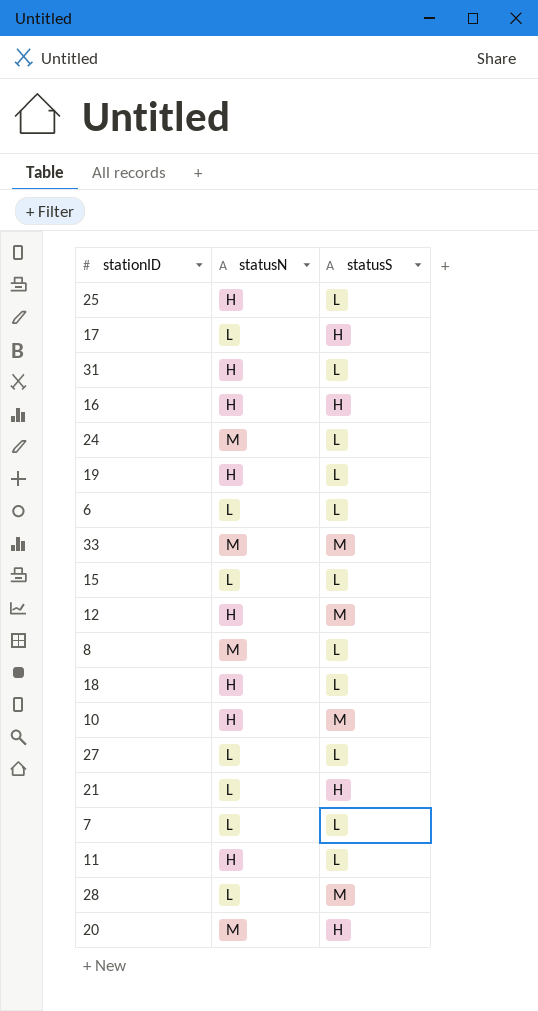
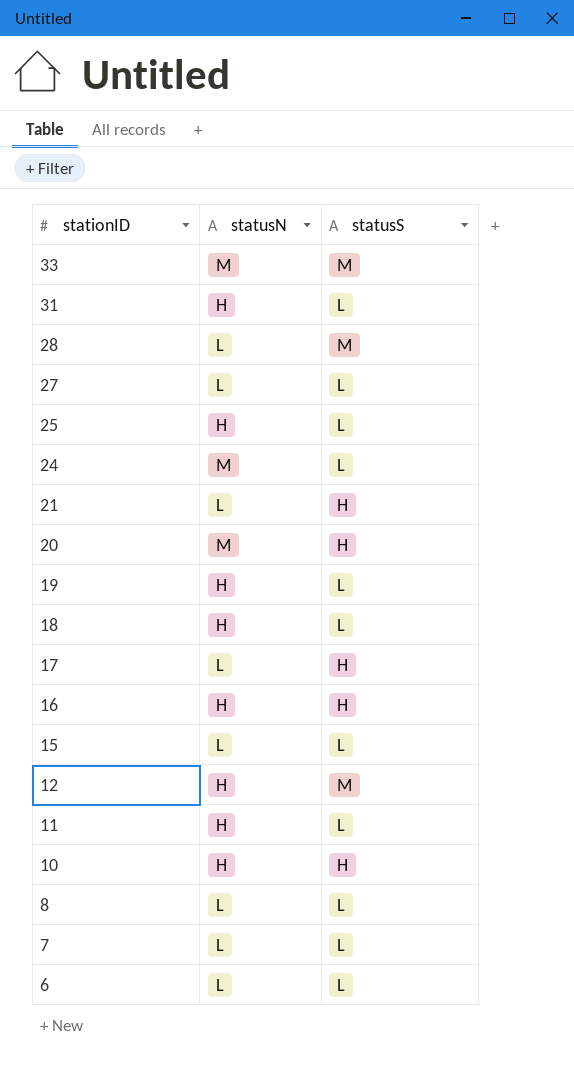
row order: none -> stationID descending
10 | statusS: M -> H
8 | statusN: M -> L

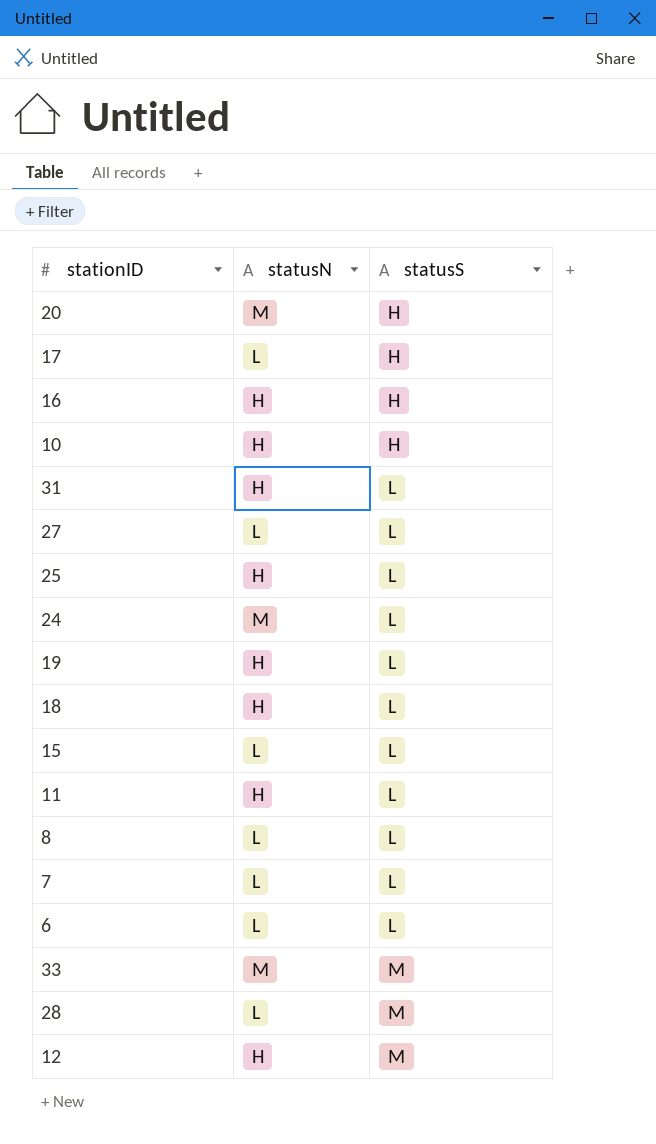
row order: stationID descending -> statusS ascending
row 21: L | H -> none

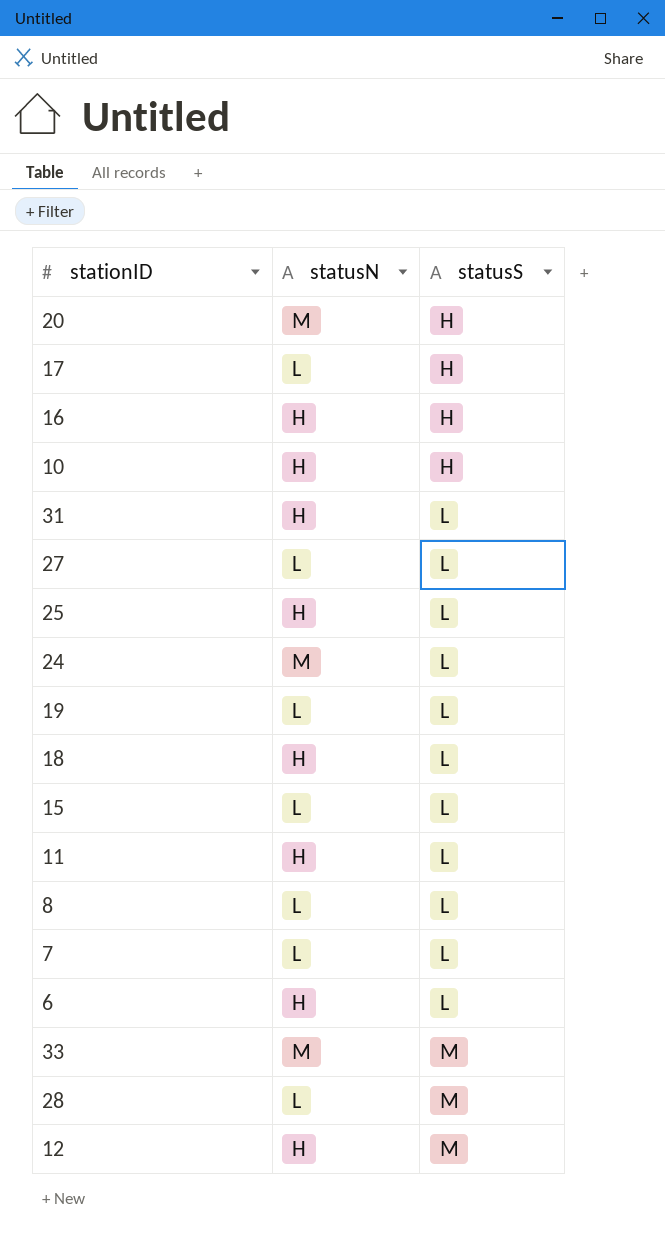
19 | statusN: H -> L
6 | statusN: L -> H

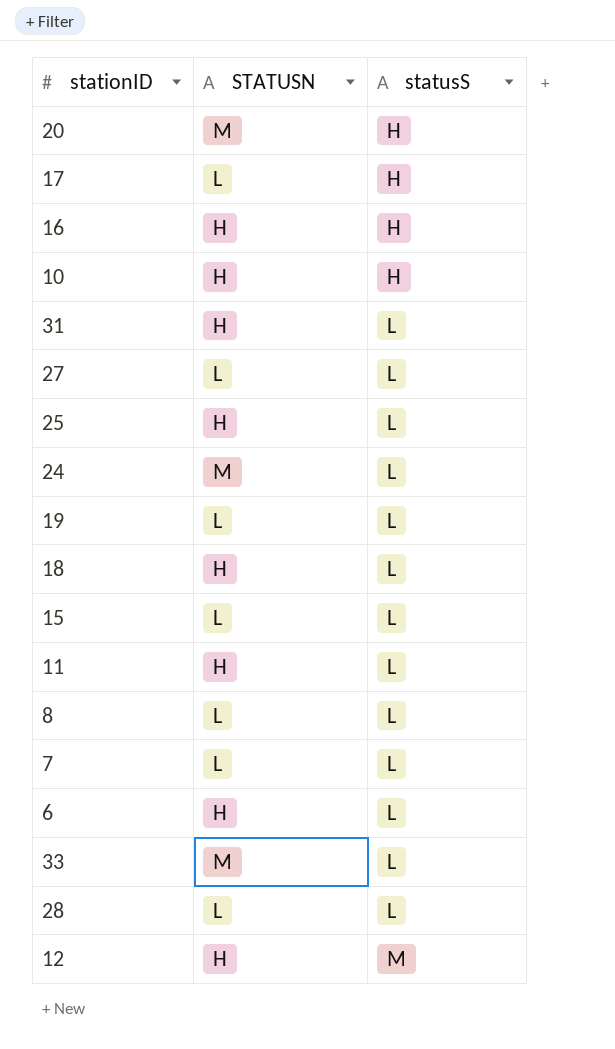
column name: statusN -> STATUSN
33 | statusS: M -> L
28 | statusS: M -> L

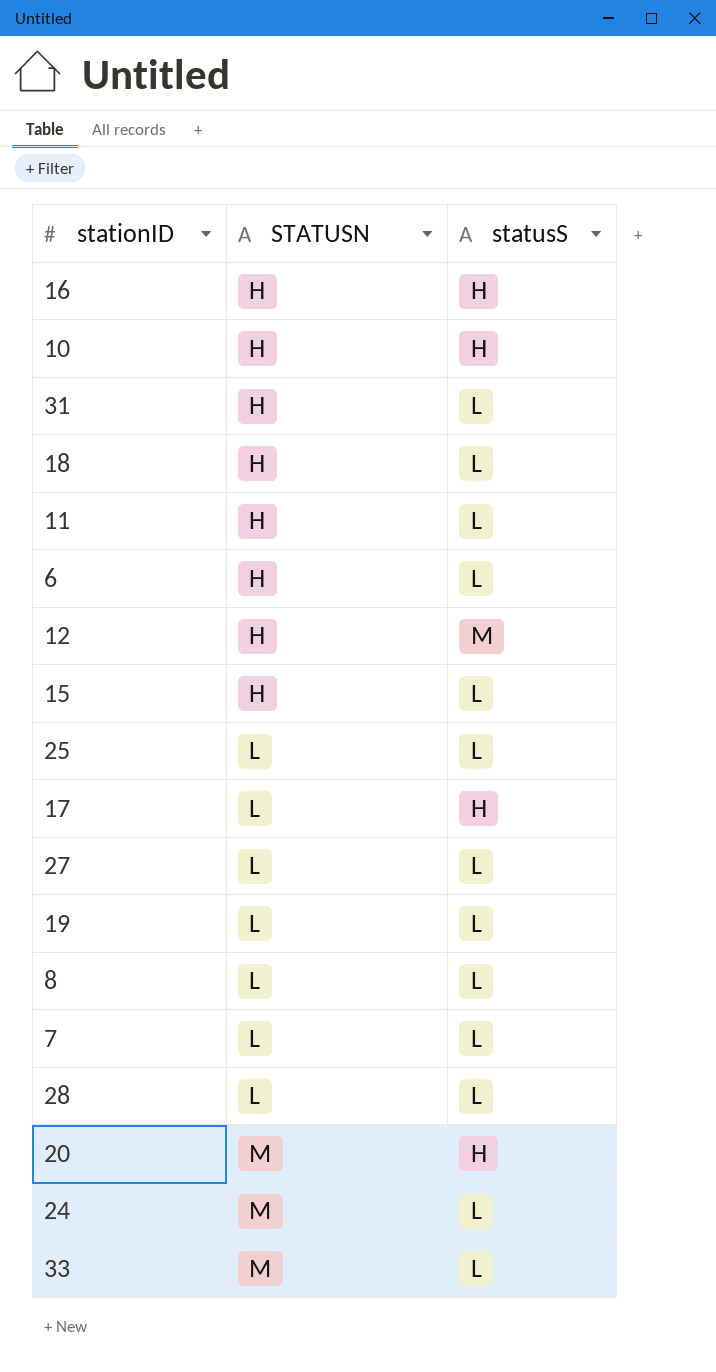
row order: statusS ascending -> STATUSN ascending
15 | STATUSN: L -> H
25 | STATUSN: H -> L

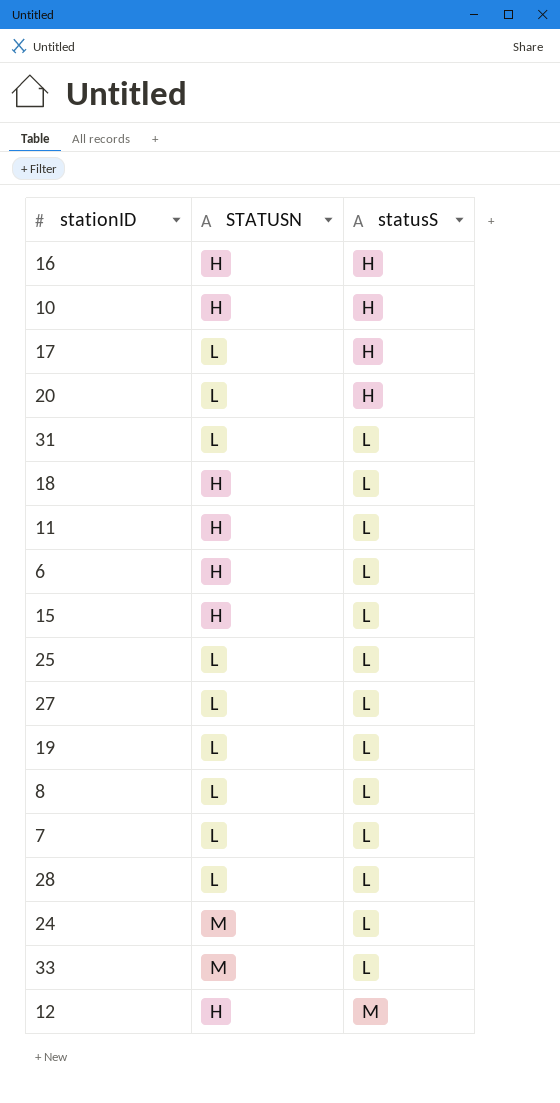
row order: STATUSN ascending -> statusS ascending
20 | STATUSN: M -> L
31 | STATUSN: H -> L

